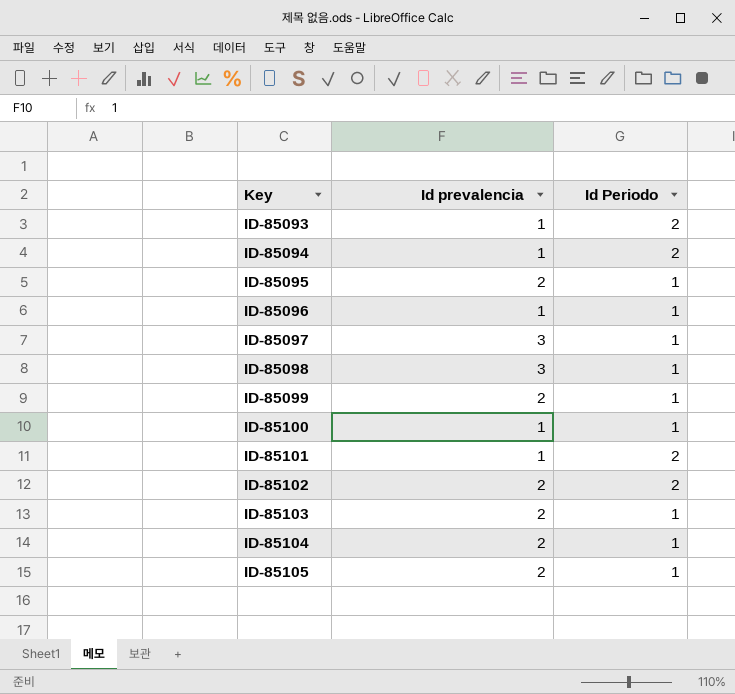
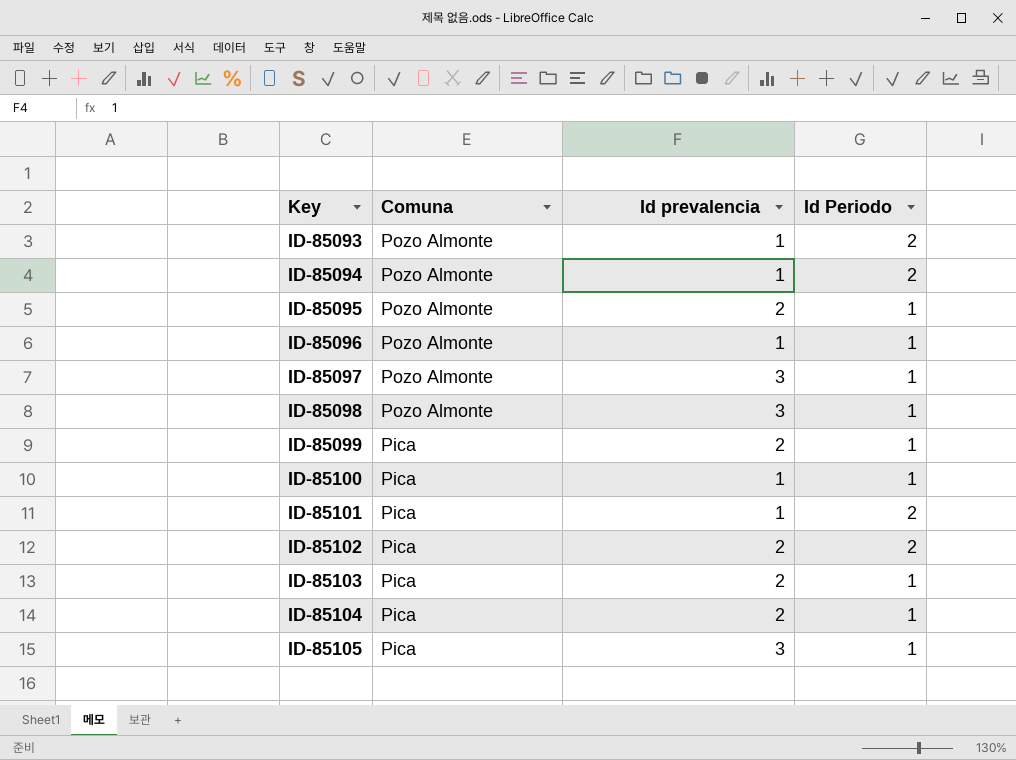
column Comuna | position: none -> 2
ID-85105 | Id prevalencia: 2 -> 3

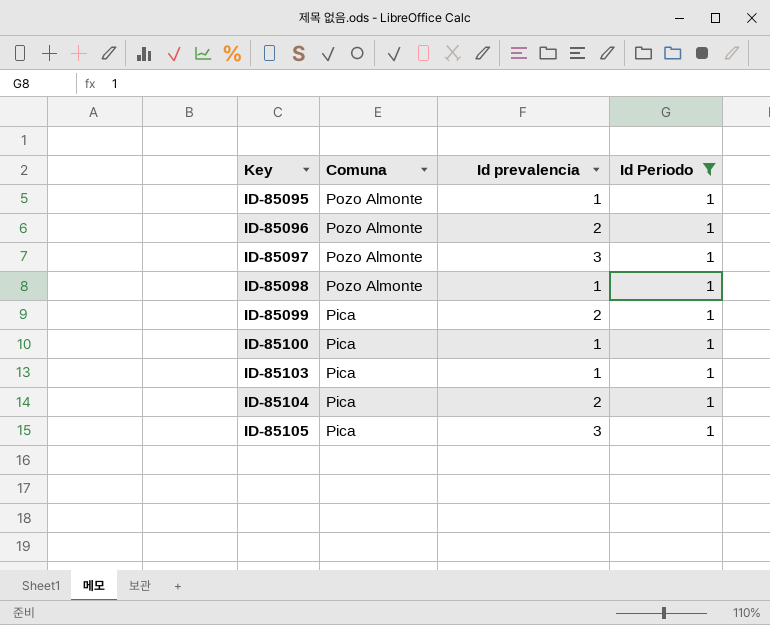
filter: none -> Id Periodo = 1
ID-85095 | Id prevalencia: 2 -> 1
ID-85096 | Id prevalencia: 1 -> 2
ID-85098 | Id prevalencia: 3 -> 1
ID-85103 | Id prevalencia: 2 -> 1

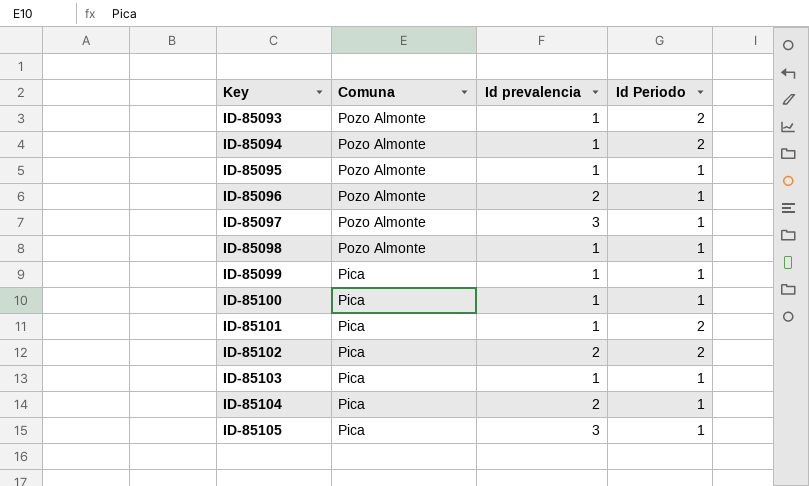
filter: Id Periodo = 1 -> none
ID-85099 | Id prevalencia: 2 -> 1

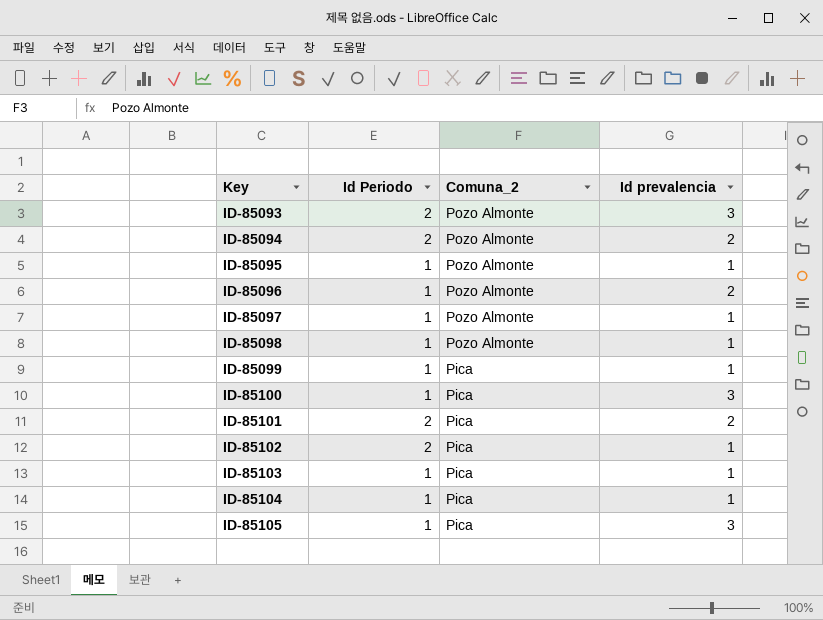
column Id Periodo | position: 4 -> 2
column name: Comuna -> Comuna_2
ID-85093 | Id prevalencia: 1 -> 3
ID-85094 | Id prevalencia: 1 -> 2
ID-85097 | Id prevalencia: 3 -> 1
ID-85100 | Id prevalencia: 1 -> 3
ID-85101 | Id prevalencia: 1 -> 2
ID-85102 | Id prevalencia: 2 -> 1
ID-85104 | Id prevalencia: 2 -> 1

